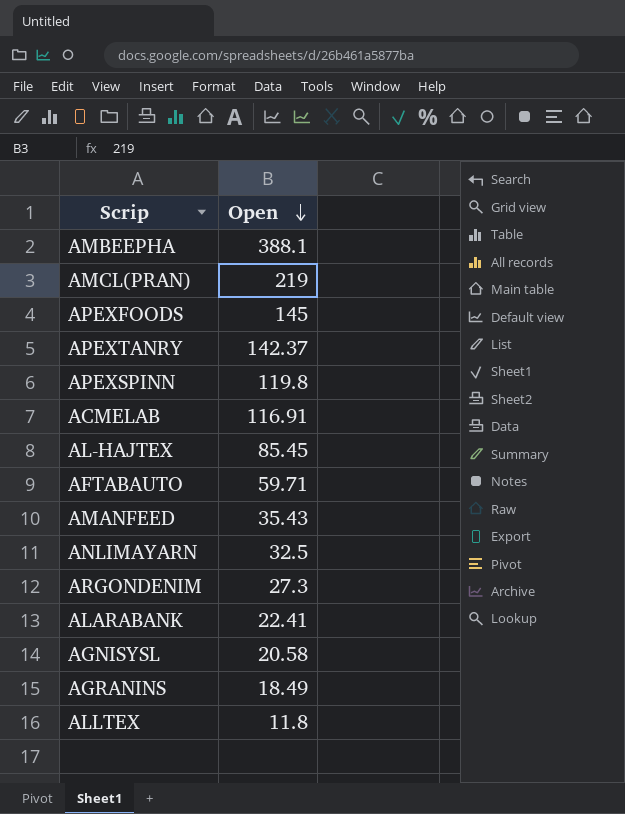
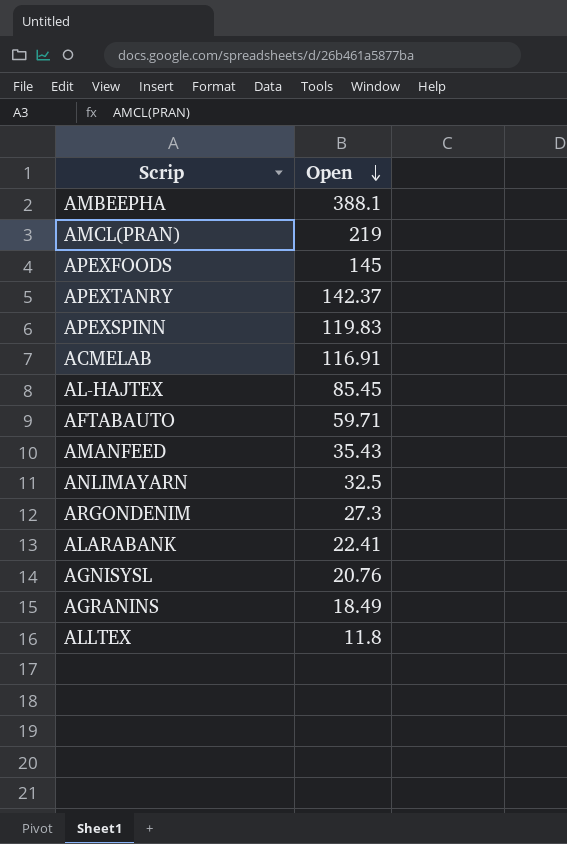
APEXSPINN | Open: 119.8 -> 119.83
AGNISYSL | Open: 20.58 -> 20.76

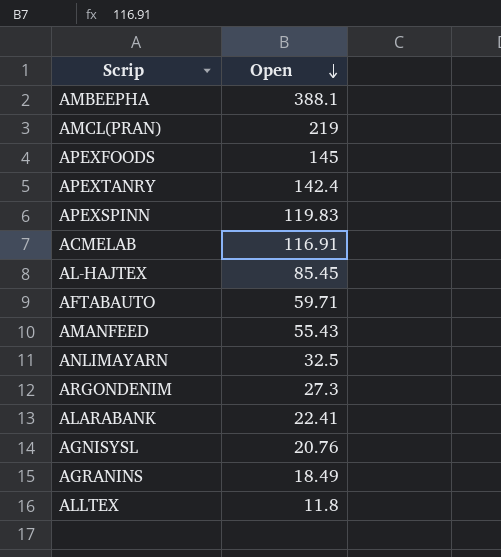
APEXTANRY | Open: 142.37 -> 142.4
AMANFEED | Open: 35.43 -> 55.43

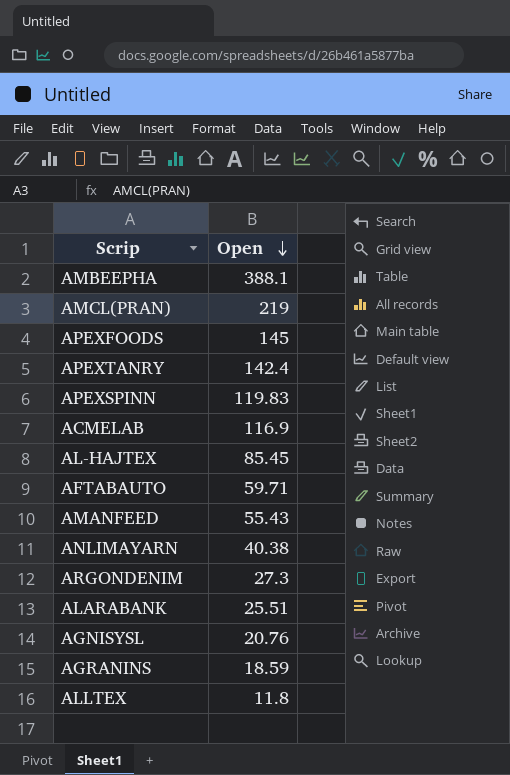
ACMELAB | Open: 116.91 -> 116.9
ANLIMAYARN | Open: 32.5 -> 40.38
ALARABANK | Open: 22.41 -> 25.51
AGRANINS | Open: 18.49 -> 18.59

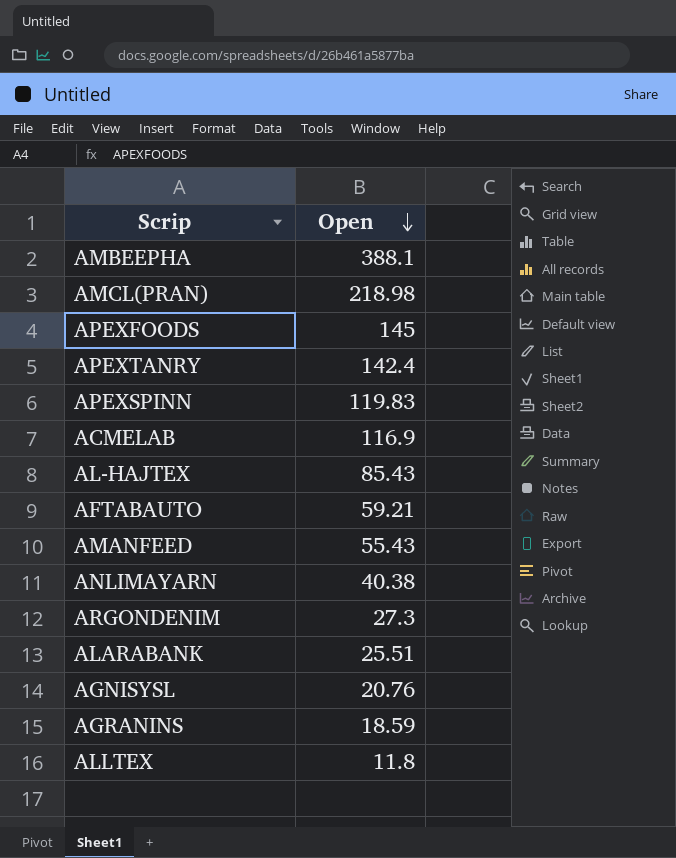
AMCL(PRAN) | Open: 219 -> 218.98
AL-HAJTEX | Open: 85.45 -> 85.43
AFTABAUTO | Open: 59.71 -> 59.21

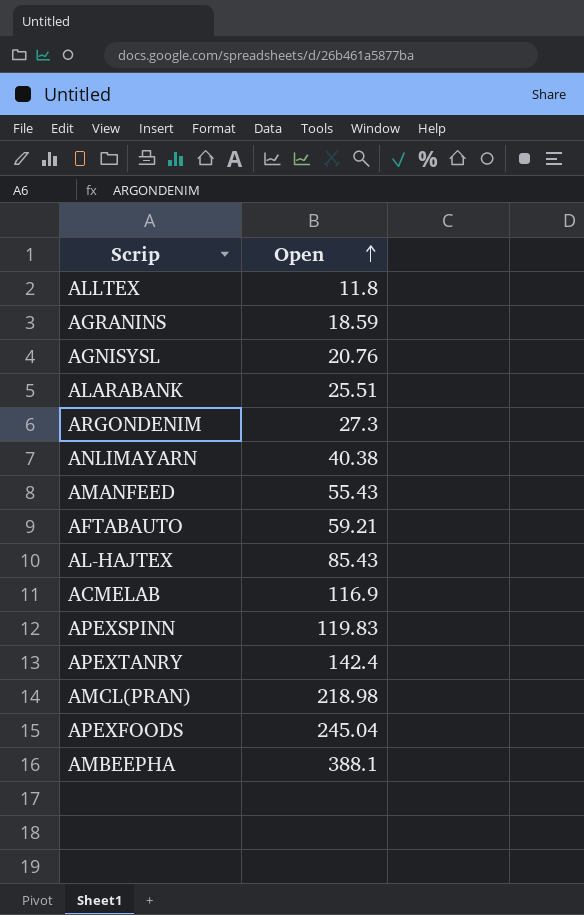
row order: Open descending -> Open ascending
APEXFOODS | Open: 145 -> 245.04

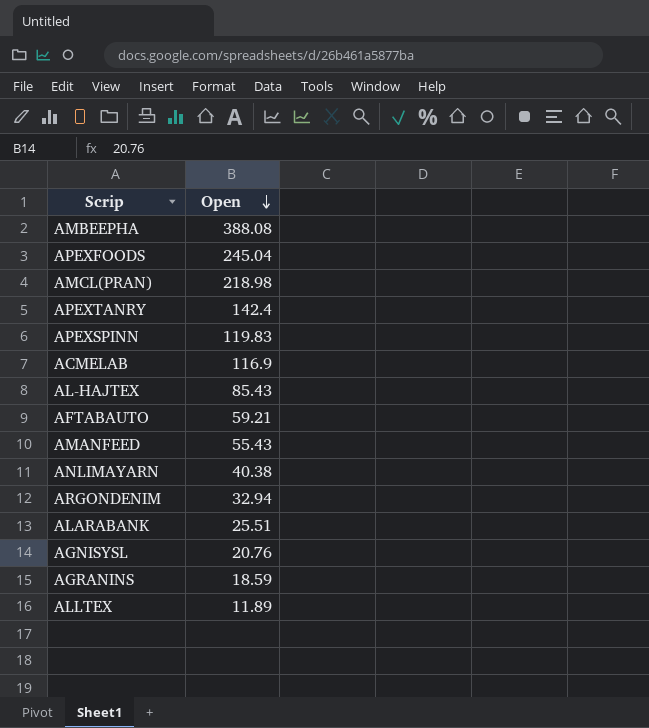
row order: Open ascending -> Open descending
AMBEEPHA | Open: 388.1 -> 388.08
ARGONDENIM | Open: 27.3 -> 32.94
ALLTEX | Open: 11.8 -> 11.89

